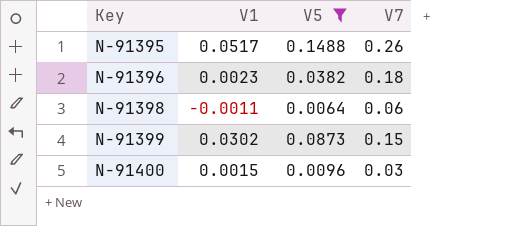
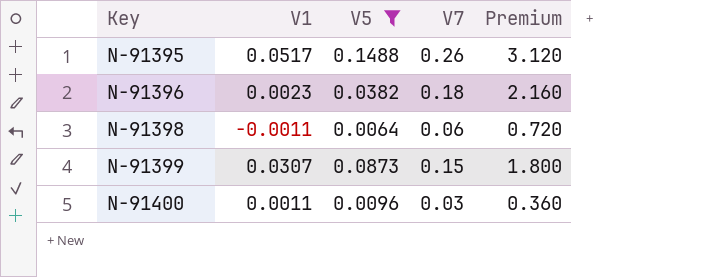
column Premium | formula: none -> [V7] * 12
N-91399 | V1: 0.0302 -> 0.0307
N-91400 | V1: 0.0015 -> 0.0011

